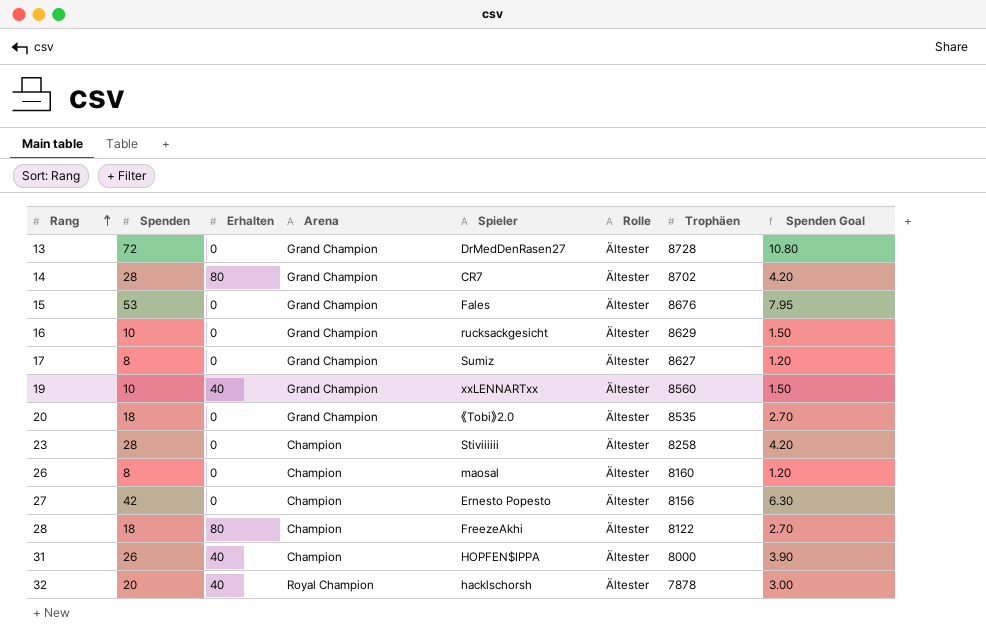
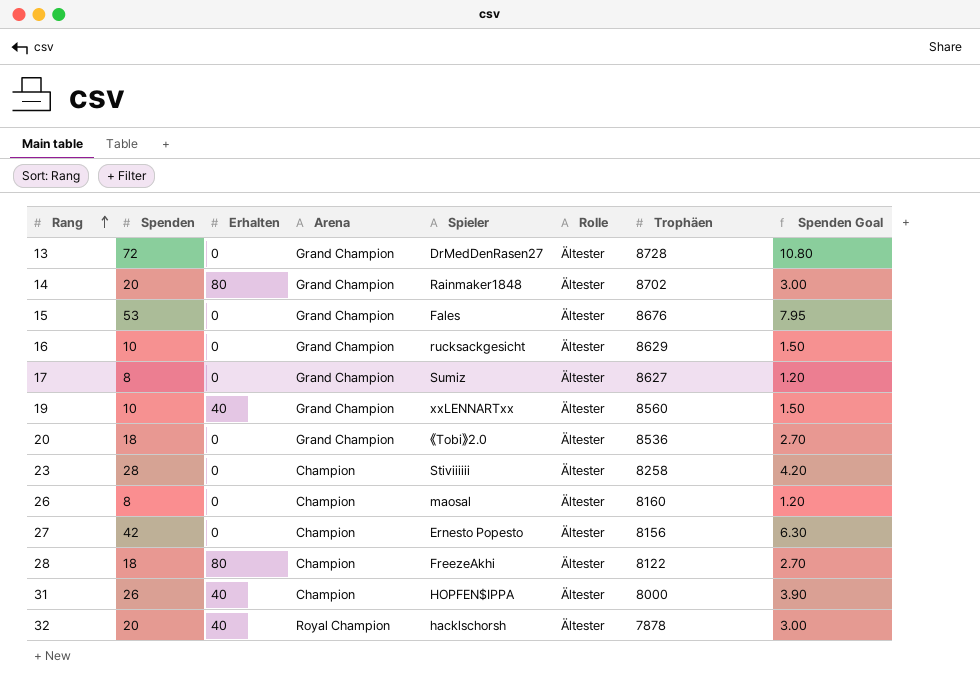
14 | Spenden: 28 -> 20
14 | Spieler: CR7 -> Rainmaker1848
14 | Spenden Goal: 4.20 -> 3.00
20 | Trophäen: 8535 -> 8536

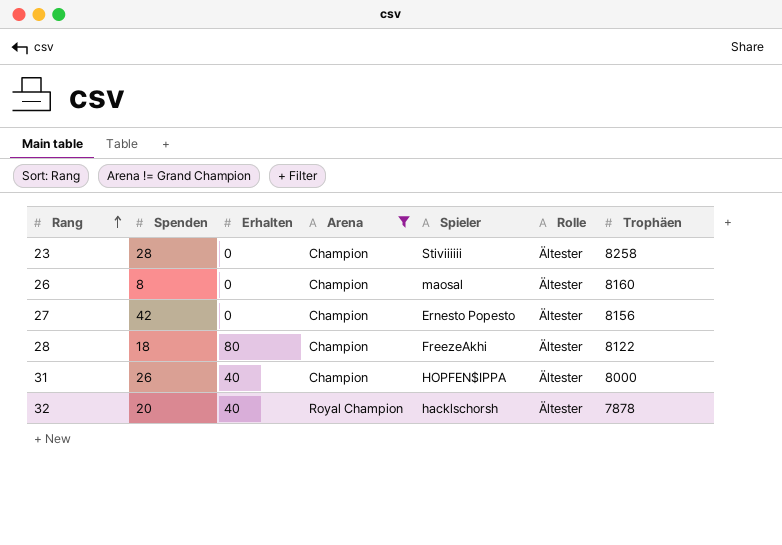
filter: none -> Arena != Grand Champion
column Spenden Goal | formula: [Spenden] * 0.15 -> none

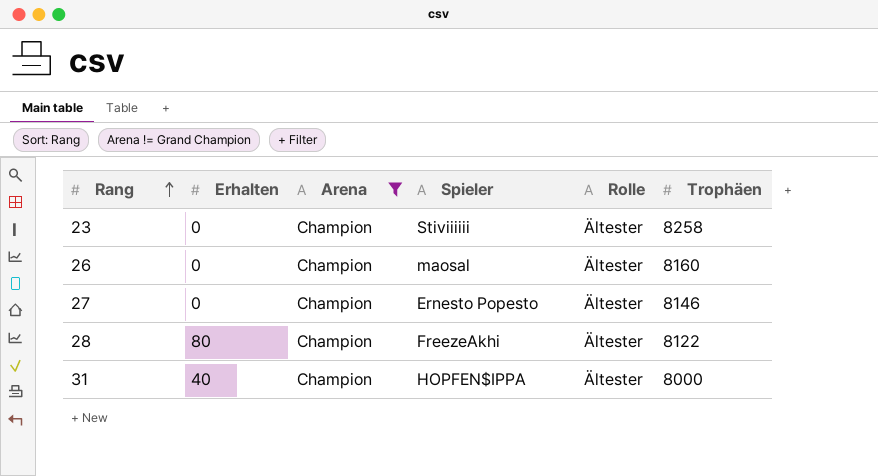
column Spenden | position: 2 -> none
row 32: 20 | 40 | Royal Champion | hacklschorsh | Ältester | 7878 -> none
27 | Trophäen: 8156 -> 8146

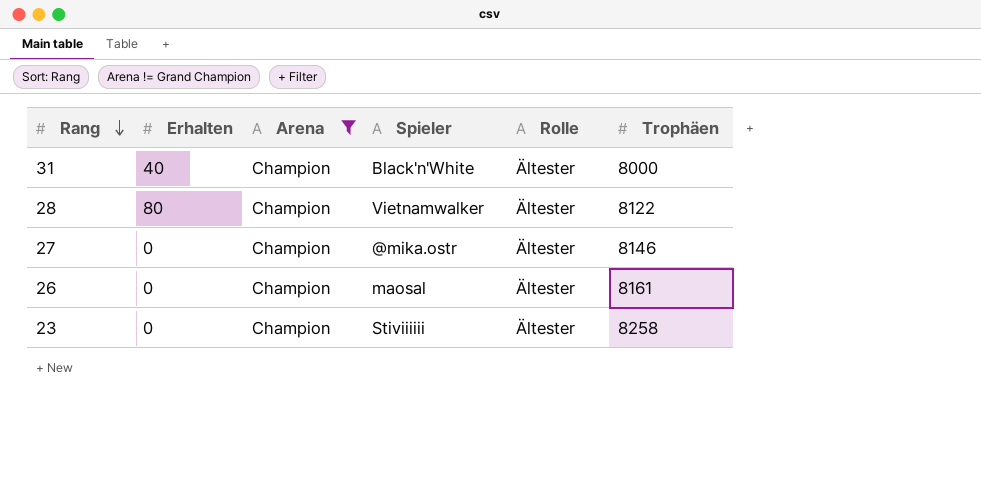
row order: Rang ascending -> Rang descending
31 | Spieler: HOPFEN$IPPA -> Black'n'White
28 | Spieler: FreezeAkhi -> Vietnamwalker
27 | Spieler: Ernesto Popesto -> @mika.ostr
26 | Trophäen: 8160 -> 8161

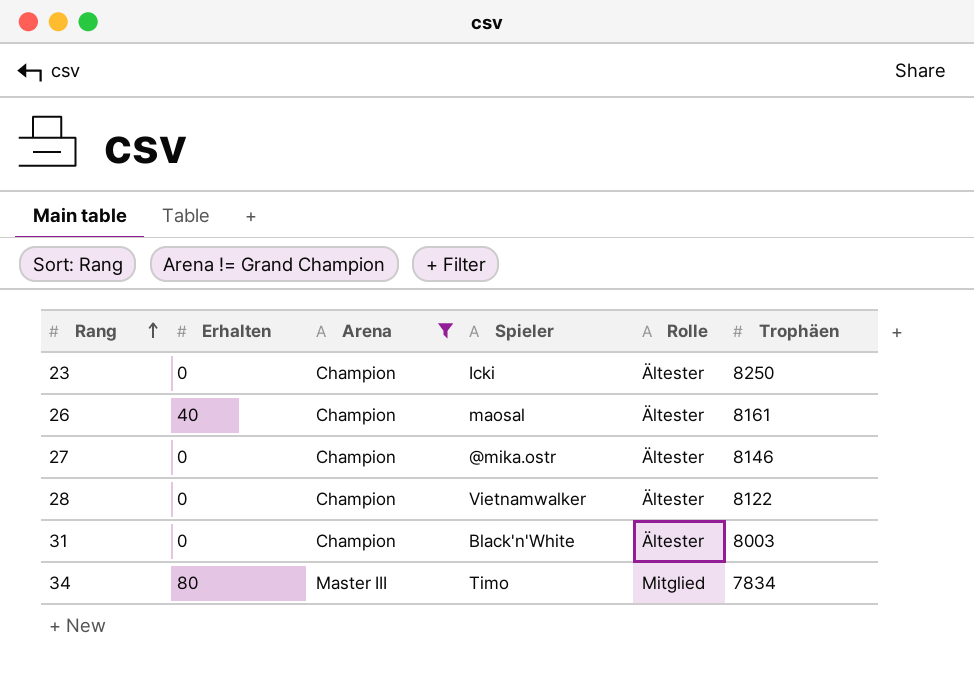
row order: Rang descending -> Rang ascending
23 | Spieler: Stiviiiiii -> Icki
23 | Trophäen: 8258 -> 8250
26 | Erhalten: 0 -> 40
28 | Erhalten: 80 -> 0
31 | Erhalten: 40 -> 0
31 | Trophäen: 8000 -> 8003
row 34: none -> 80 | Master III | Timo | Mitglied | 7834

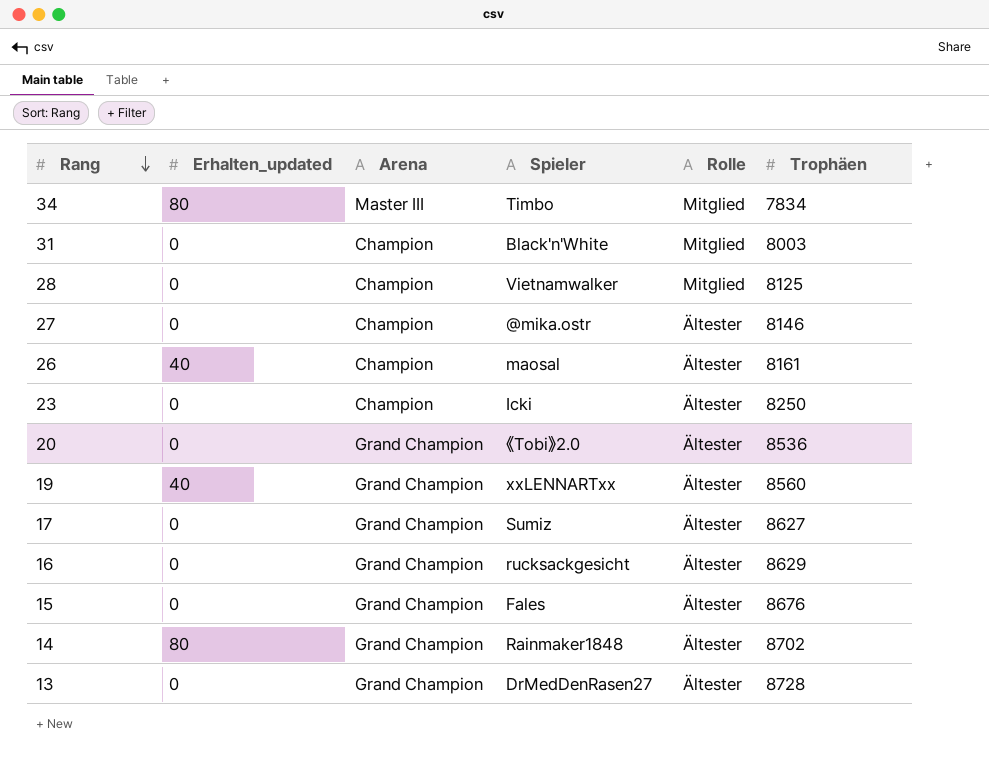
filter: Arena != Grand Champion -> none
row order: Rang ascending -> Rang descending
column name: Erhalten -> Erhalten_updated
34 | Spieler: Timo -> Timbo
31 | Rolle: Ältester -> Mitglied
28 | Rolle: Ältester -> Mitglied
28 | Trophäen: 8122 -> 8125

